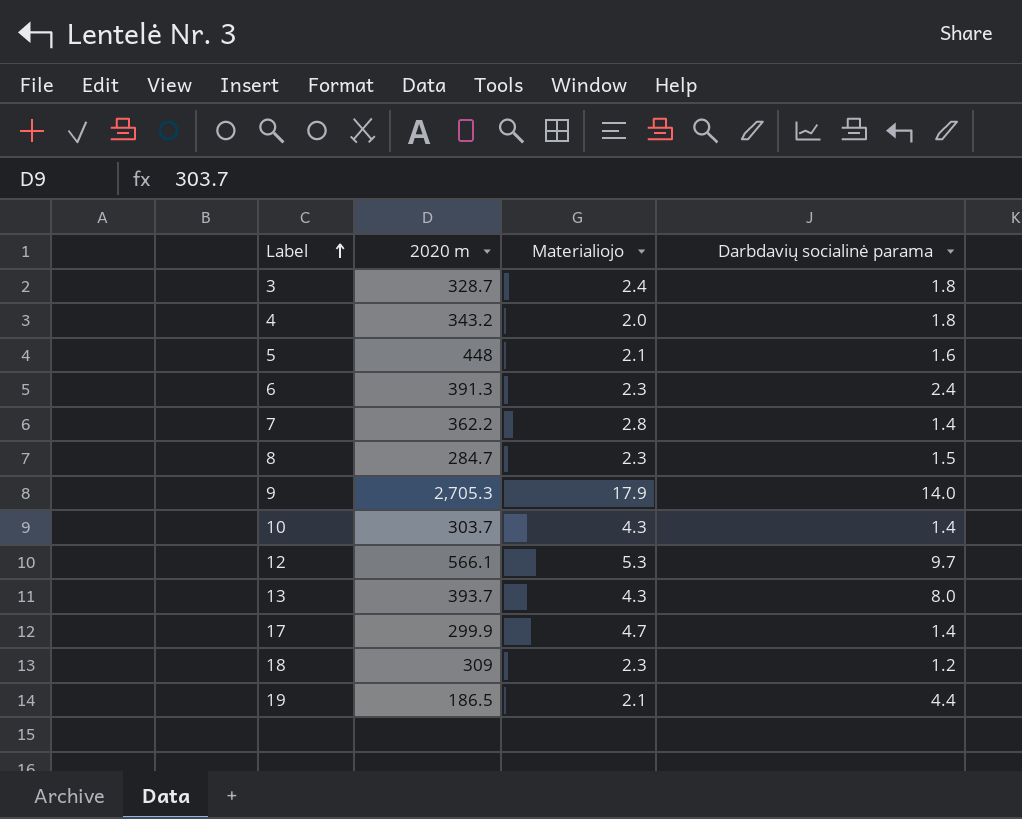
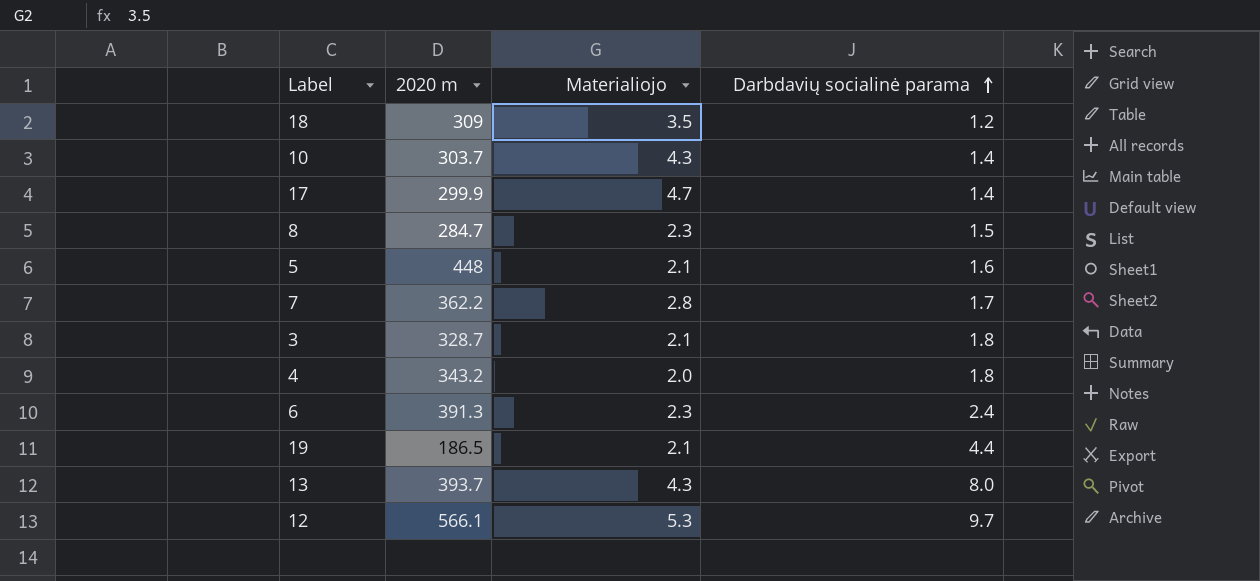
row order: Label ascending -> Darbdavių socialinė parama ascending
row 9: 2,705.3 | 17.9 | 14.0 -> none
18 | Materialiojo: 2.3 -> 3.5
7 | Darbdavių socialinė parama: 1.4 -> 1.7
3 | Materialiojo: 2.4 -> 2.1

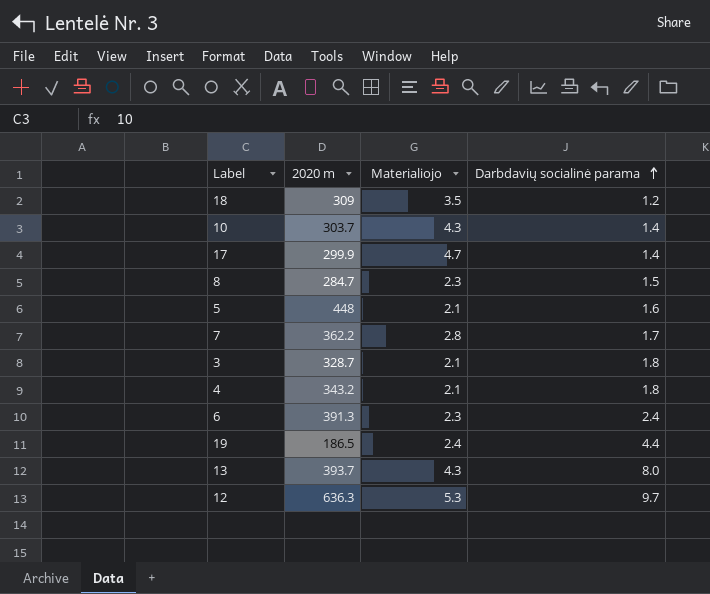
4 | Materialiojo: 2.0 -> 2.1
19 | Materialiojo: 2.1 -> 2.4
12 | 2020 m: 566.1 -> 636.3

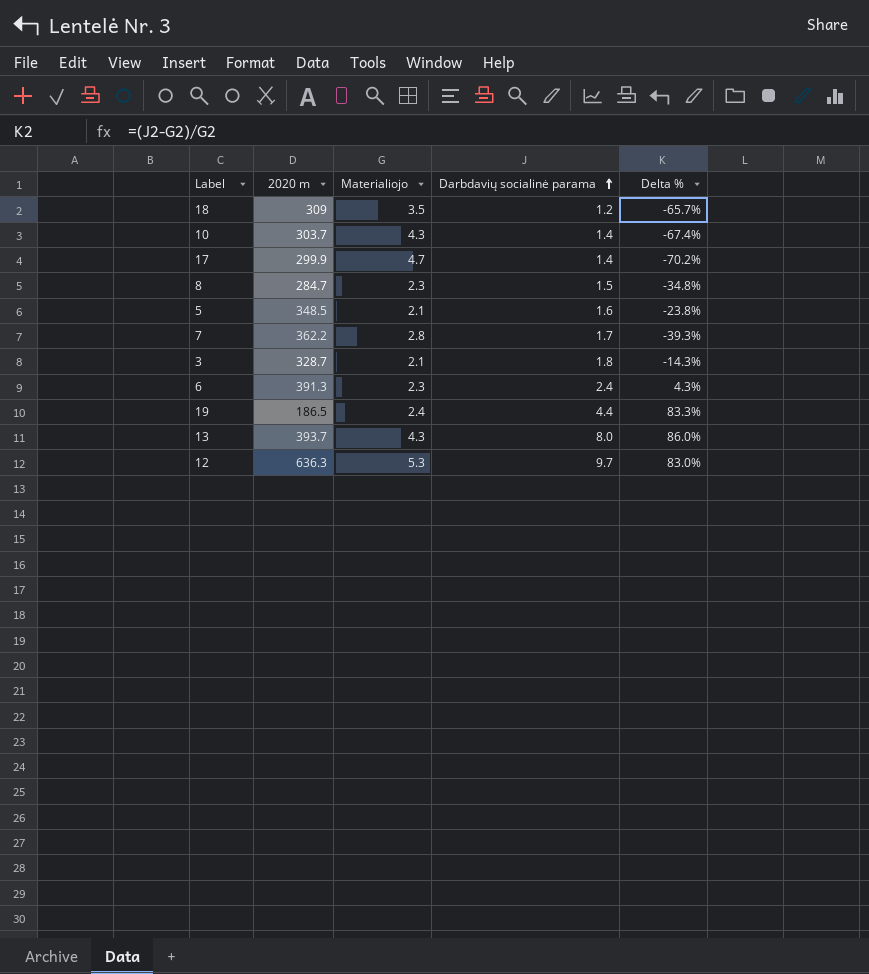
column Delta % | formula: none -> ([Darbdavių socialinė parama] - [Materialiojo]) / [Materialiojo]
row 4: 343.2 | 2.1 | 1.8 -> none
5 | 2020 m: 448 -> 348.5

